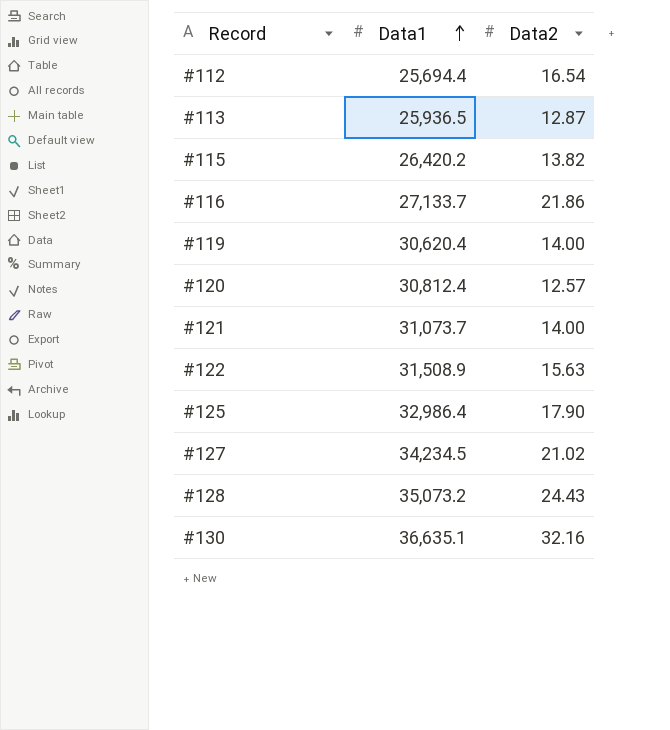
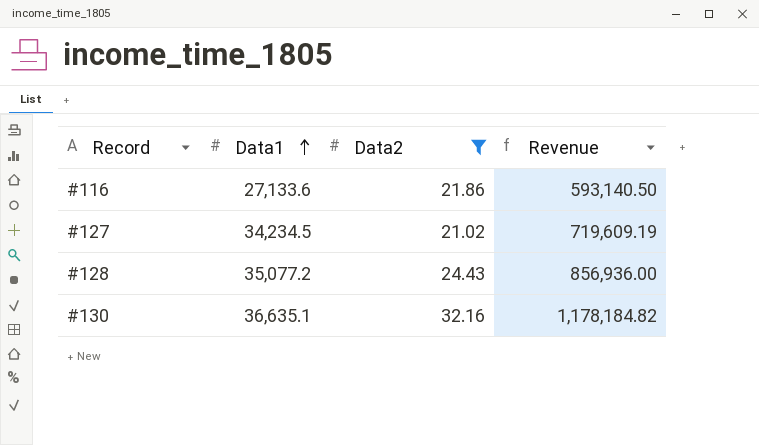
filter: none -> Data2 >= 21.02
column Revenue | formula: none -> [Data1] * [Data2]
#116 | Data1: 27,133.7 -> 27,133.6
#128 | Data1: 35,073.2 -> 35,077.2

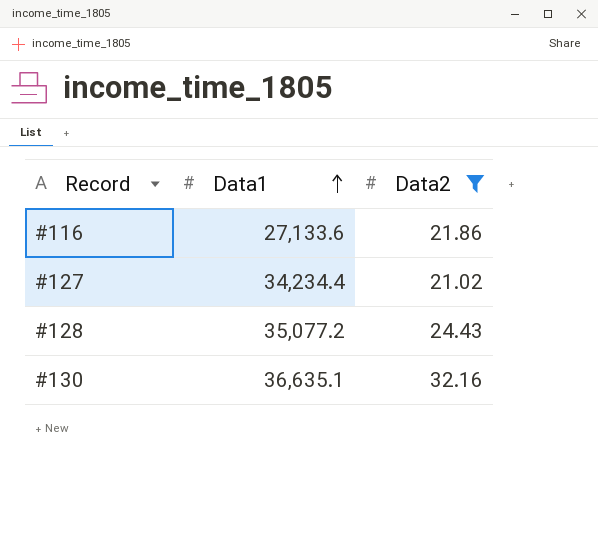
column Revenue | formula: [Data1] * [Data2] -> none
#127 | Data1: 34,234.5 -> 34,234.4

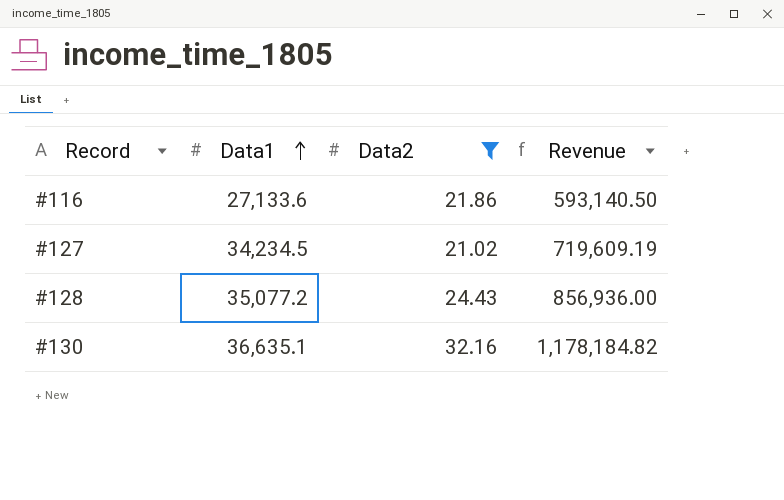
column Revenue | formula: none -> [Data1] * [Data2]
#127 | Data1: 34,234.4 -> 34,234.5

